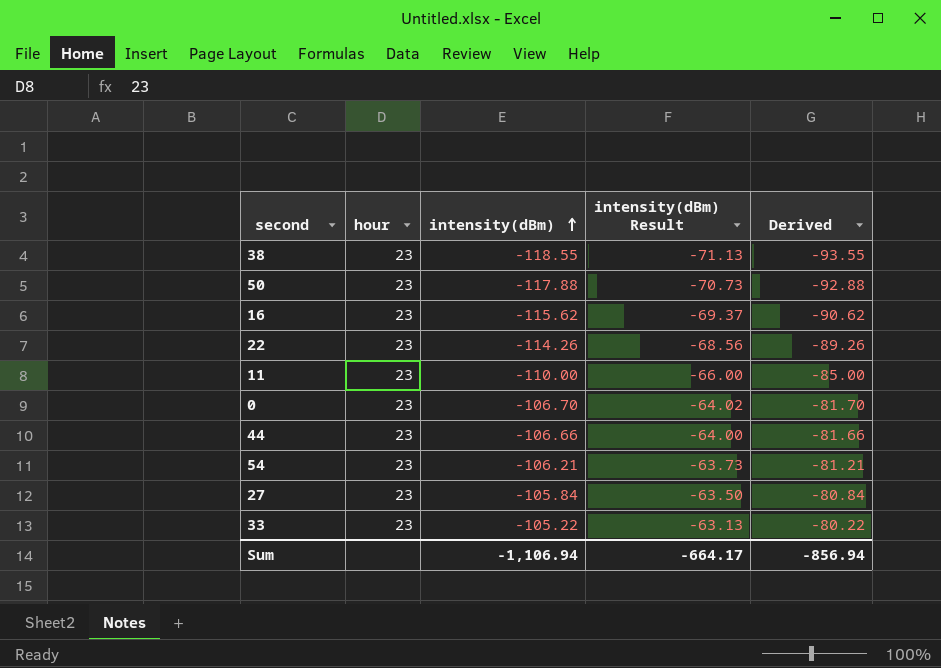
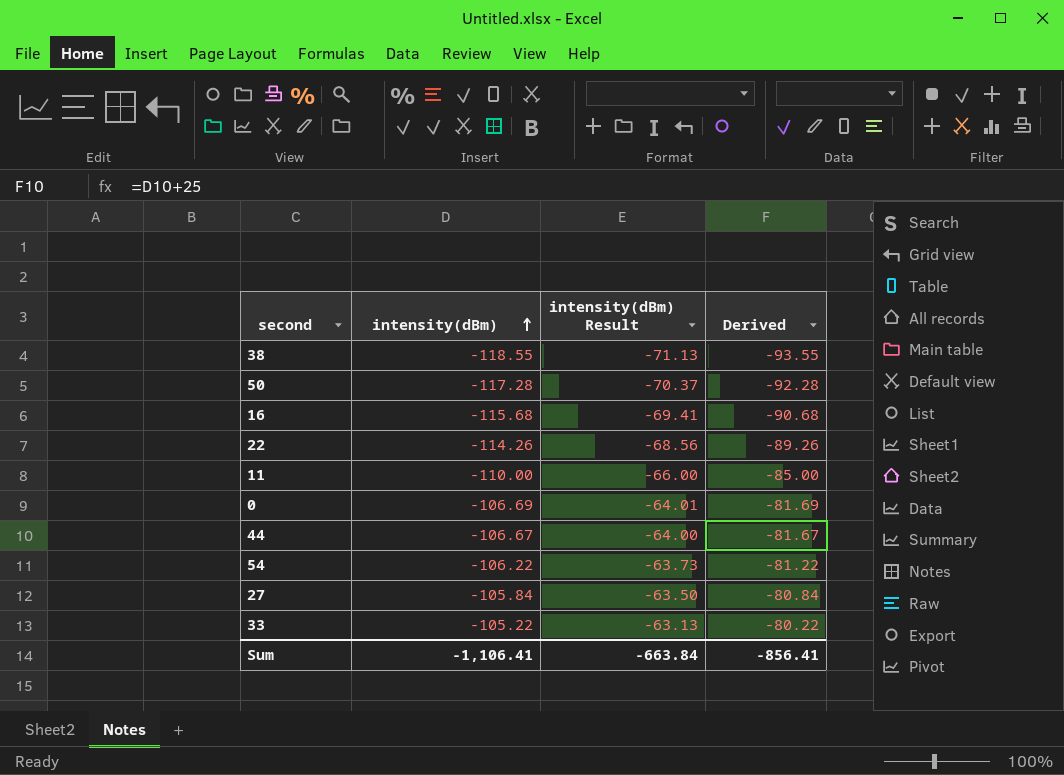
column hour | position: 2 -> none
50 | intensity(dBm): -117.88 -> -117.28
50 | intensity(dBm) Result: -70.73 -> -70.37
50 | Derived: -92.88 -> -92.28
16 | intensity(dBm): -115.62 -> -115.68
16 | intensity(dBm) Result: -69.37 -> -69.41
16 | Derived: -90.62 -> -90.68
0 | intensity(dBm): -106.70 -> -106.69
0 | intensity(dBm) Result: -64.02 -> -64.01
0 | Derived: -81.70 -> -81.69
44 | intensity(dBm): -106.66 -> -106.67
44 | Derived: -81.66 -> -81.67
54 | intensity(dBm): -106.21 -> -106.22
54 | Derived: -81.21 -> -81.22
Sum | intensity(dBm): -1,106.94 -> -1,106.41
Sum | intensity(dBm) Result: -664.17 -> -663.84
Sum | Derived: -856.94 -> -856.41

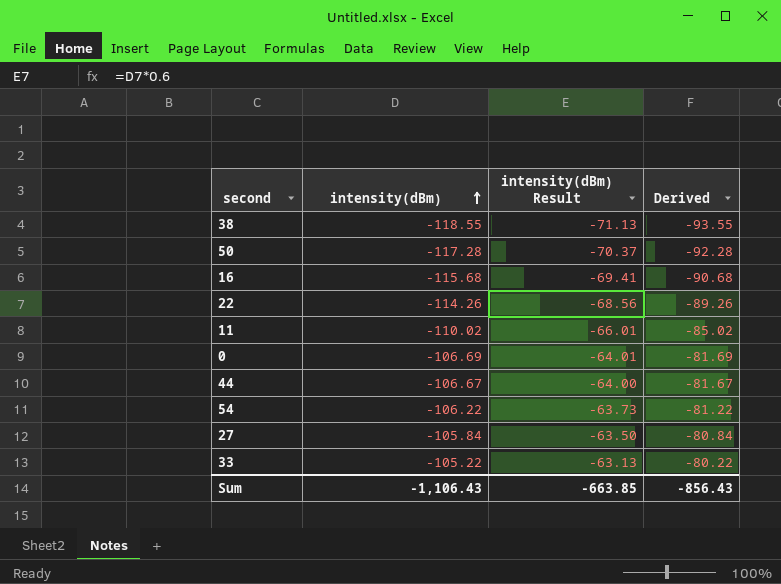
11 | intensity(dBm): -110.00 -> -110.02
11 | intensity(dBm) Result: -66.00 -> -66.01
11 | Derived: -85.00 -> -85.02
Sum | intensity(dBm): -1,106.41 -> -1,106.43
Sum | intensity(dBm) Result: -663.84 -> -663.85
Sum | Derived: -856.41 -> -856.43

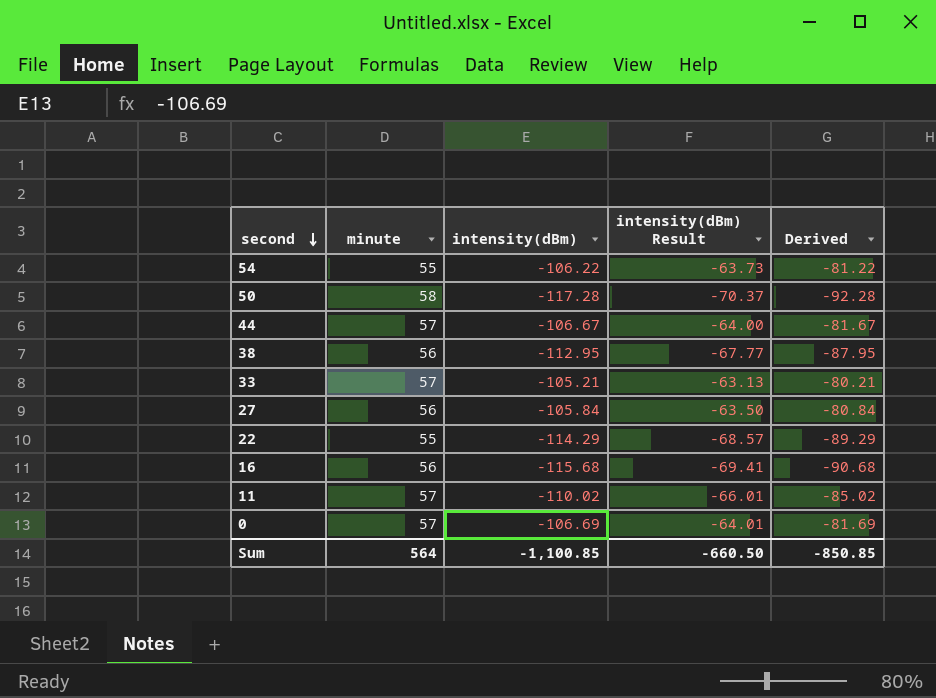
row order: intensity(dBm) ascending -> second descending
column minute | position: none -> 2
38 | intensity(dBm): -118.55 -> -112.95
38 | intensity(dBm) Result: -71.13 -> -67.77
38 | Derived: -93.55 -> -87.95
33 | intensity(dBm): -105.22 -> -105.21
33 | Derived: -80.22 -> -80.21
22 | intensity(dBm): -114.26 -> -114.29
22 | intensity(dBm) Result: -68.56 -> -68.57
22 | Derived: -89.26 -> -89.29
Sum | intensity(dBm): -1,106.43 -> -1,100.85
Sum | intensity(dBm) Result: -663.85 -> -660.50
Sum | Derived: -856.43 -> -850.85

